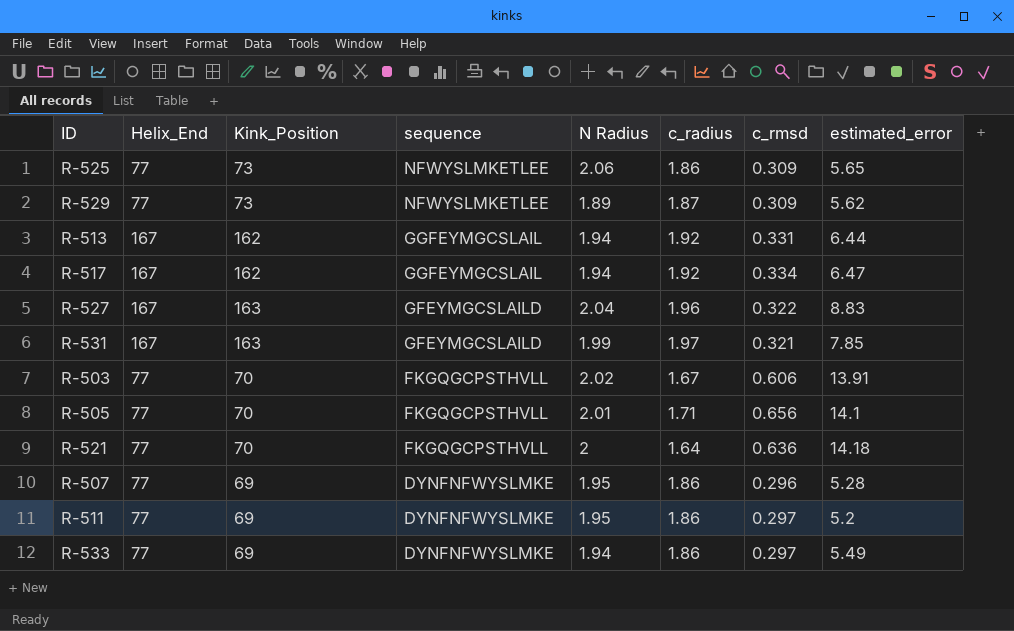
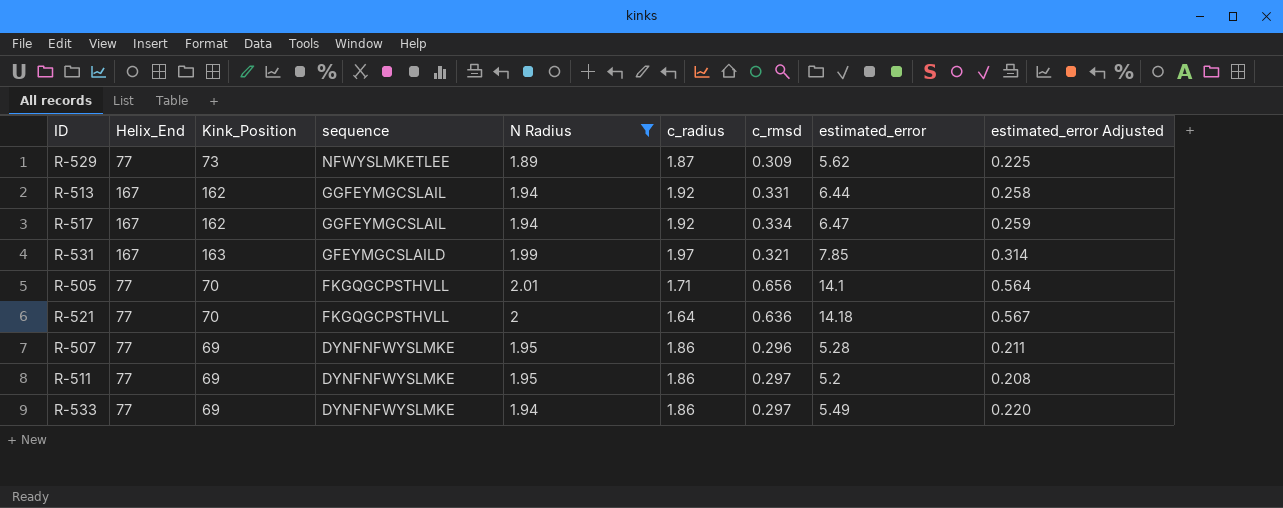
filter: none -> N Radius <= 2.01
column estimated_error Adjusted | formula: none -> [estimated_error] * 0.04

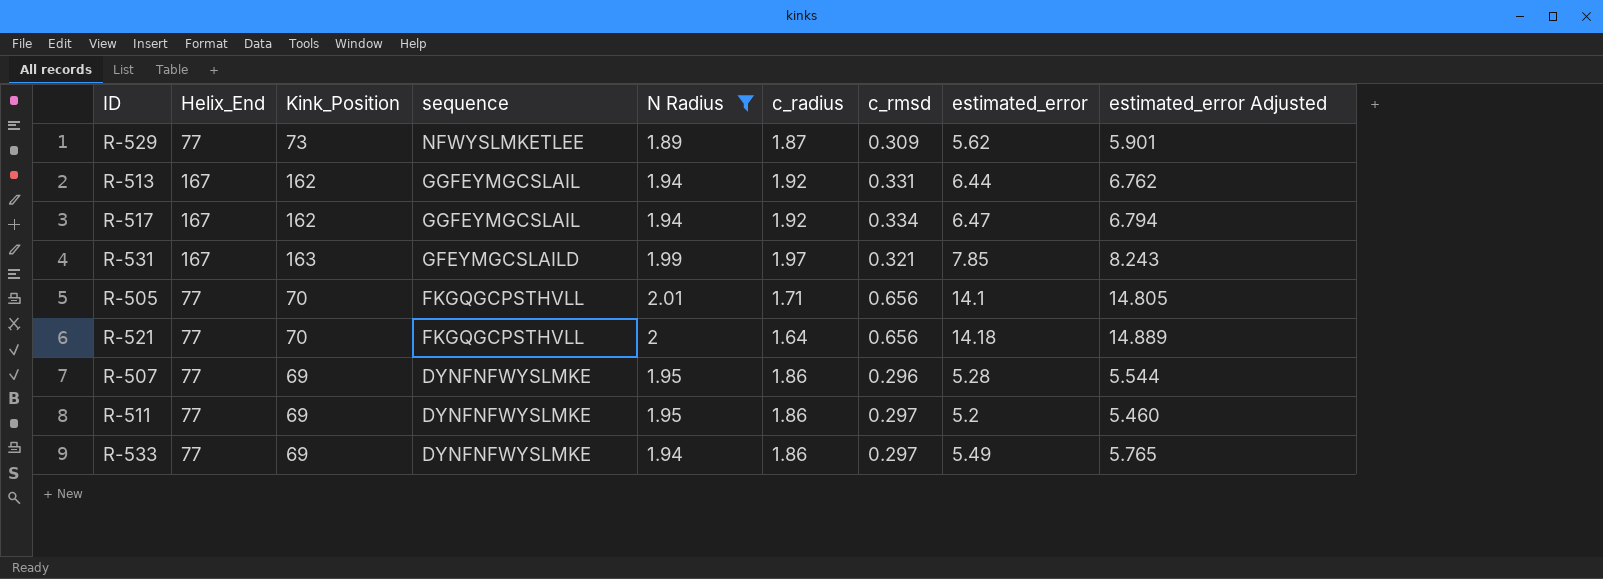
column estimated_error Adjusted | formula: [estimated_error] * 0.04 -> [estimated_error] * 1.05
R-521 | c_rmsd: 0.636 -> 0.656

